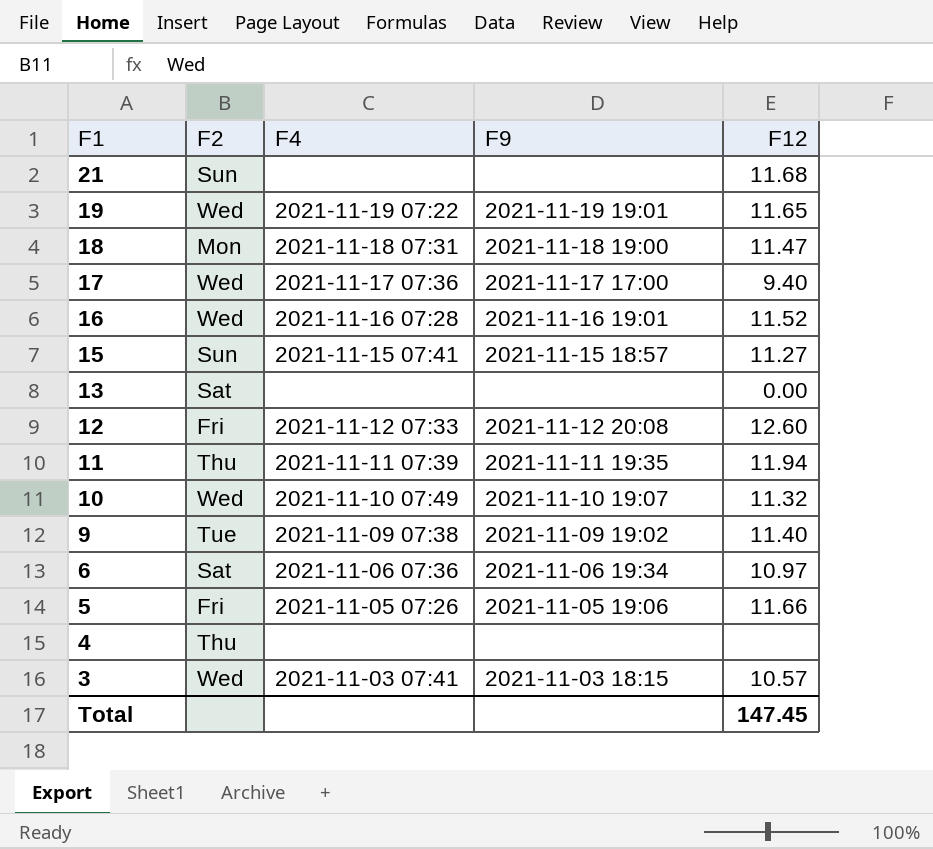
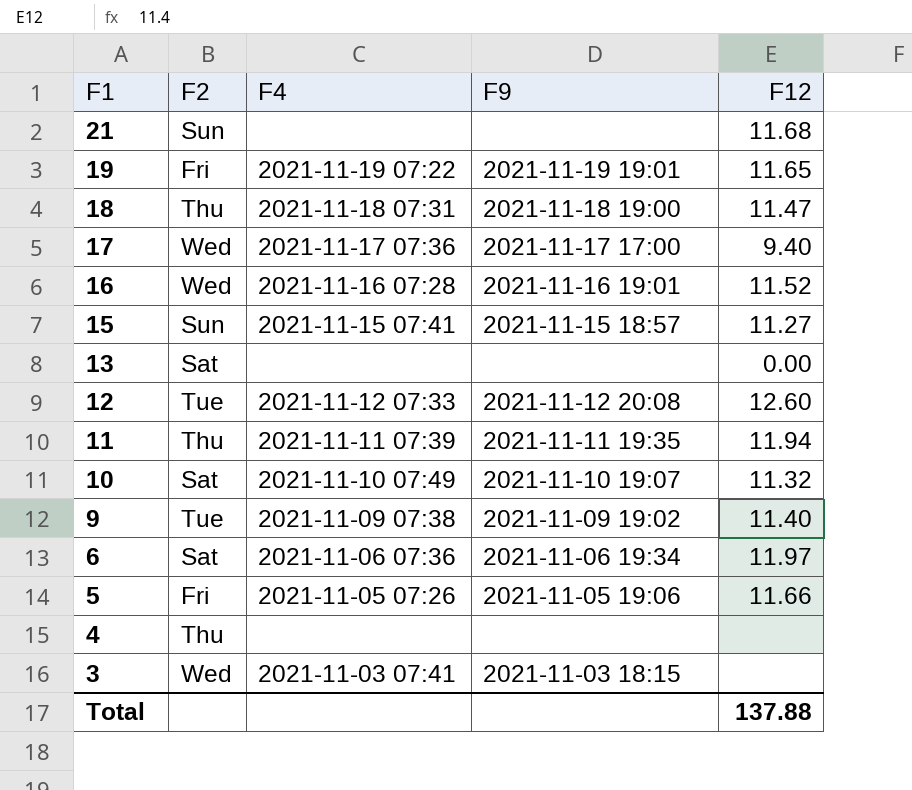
19 | F2: Wed -> Fri
18 | F2: Mon -> Thu
12 | F2: Fri -> Tue
10 | F2: Wed -> Sat
6 | F12: 10.97 -> 11.97
3 | F12: 10.57 -> none
Total | F12: 147.45 -> 137.88

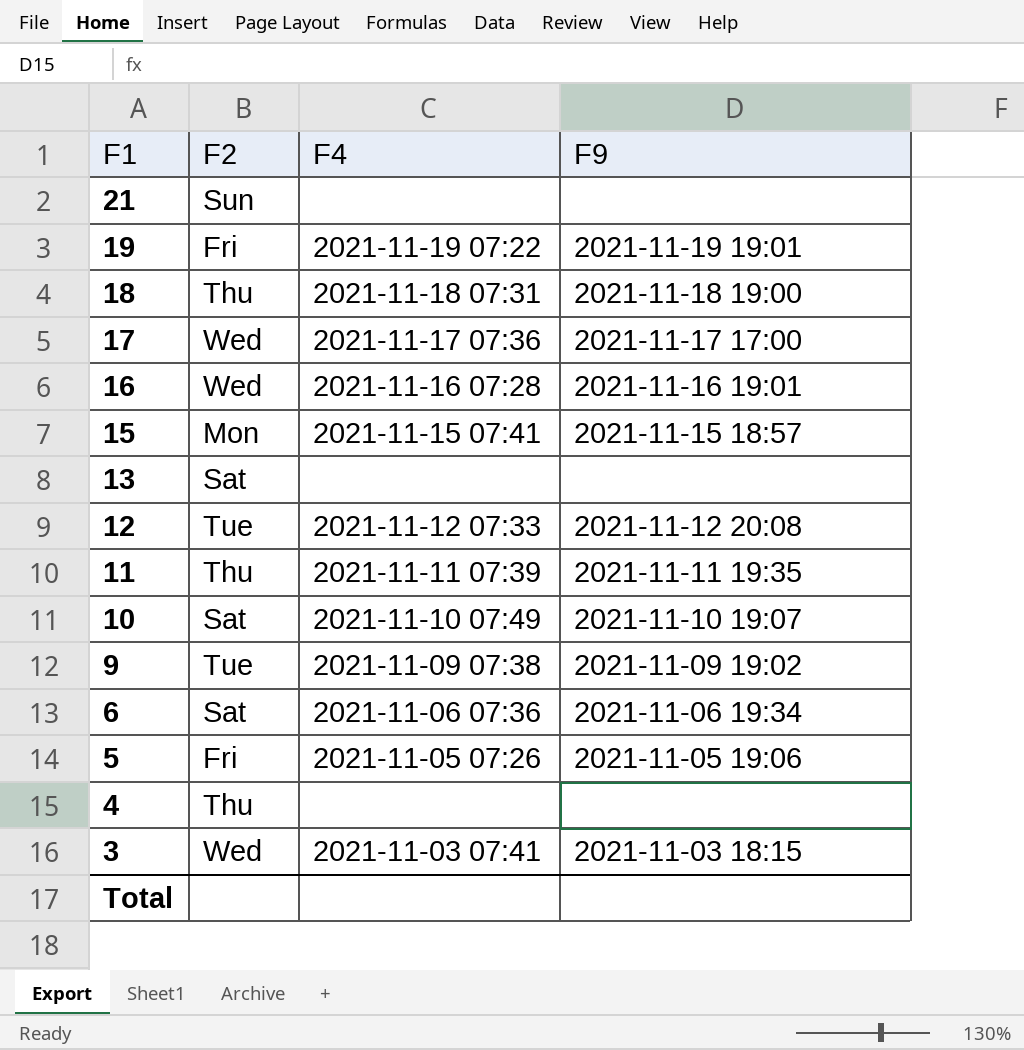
column F12 | position: 5 -> none
15 | F2: Sun -> Mon

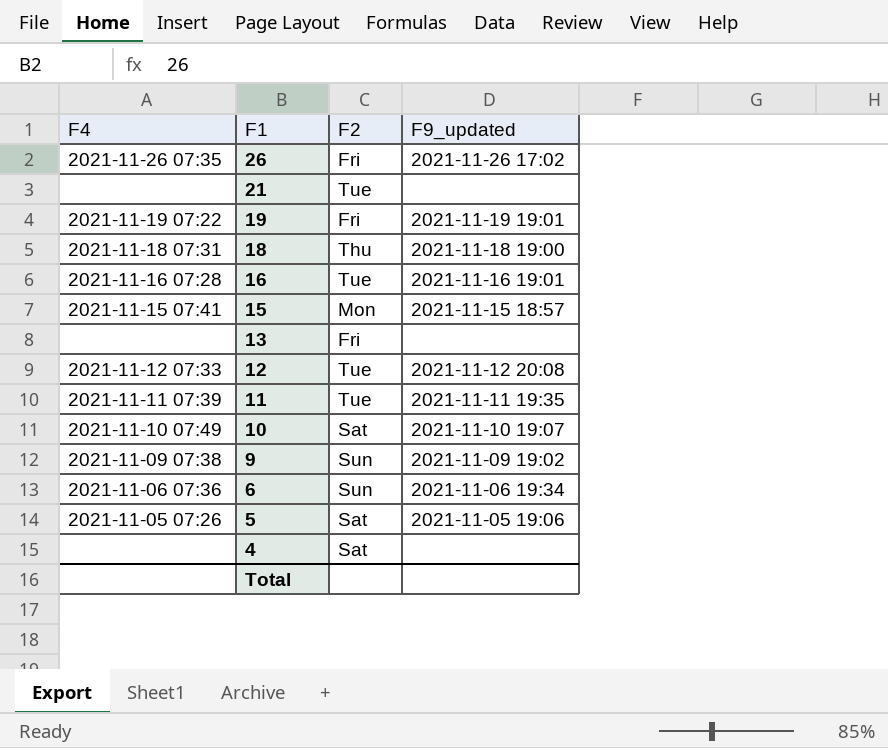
column F4 | position: 3 -> 1
column name: F9 -> F9_updated
row 17: Wed | 2021-11-17 07:36 | 2021-11-17 17:00 -> none
row 3: Wed | 2021-11-03 07:41 | 2021-11-03 18:15 -> none
row 26: none -> 2021-11-26 07:35 | Fri | 2021-11-26 17:02
21 | F2: Sun -> Tue
16 | F2: Wed -> Tue
13 | F2: Sat -> Fri
11 | F2: Thu -> Tue
9 | F2: Tue -> Sun
6 | F2: Sat -> Sun
5 | F2: Fri -> Sat
4 | F2: Thu -> Sat

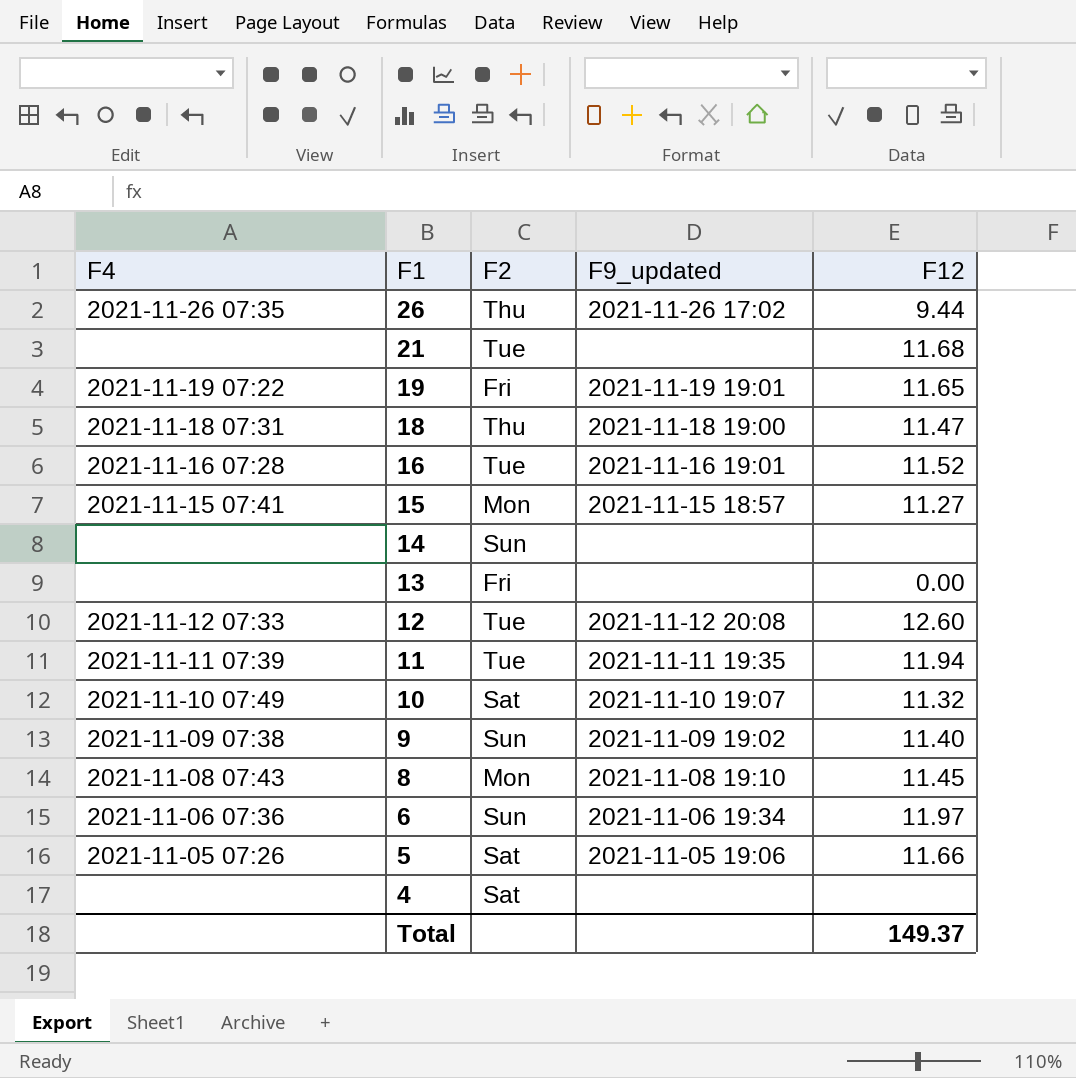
column F12 | position: none -> 5
26 | F2: Fri -> Thu
row 14: none -> none | Sun | none | none
row 8: none -> 2021-11-08 07:43 | Mon | 2021-11-08 19:10 | 11.45

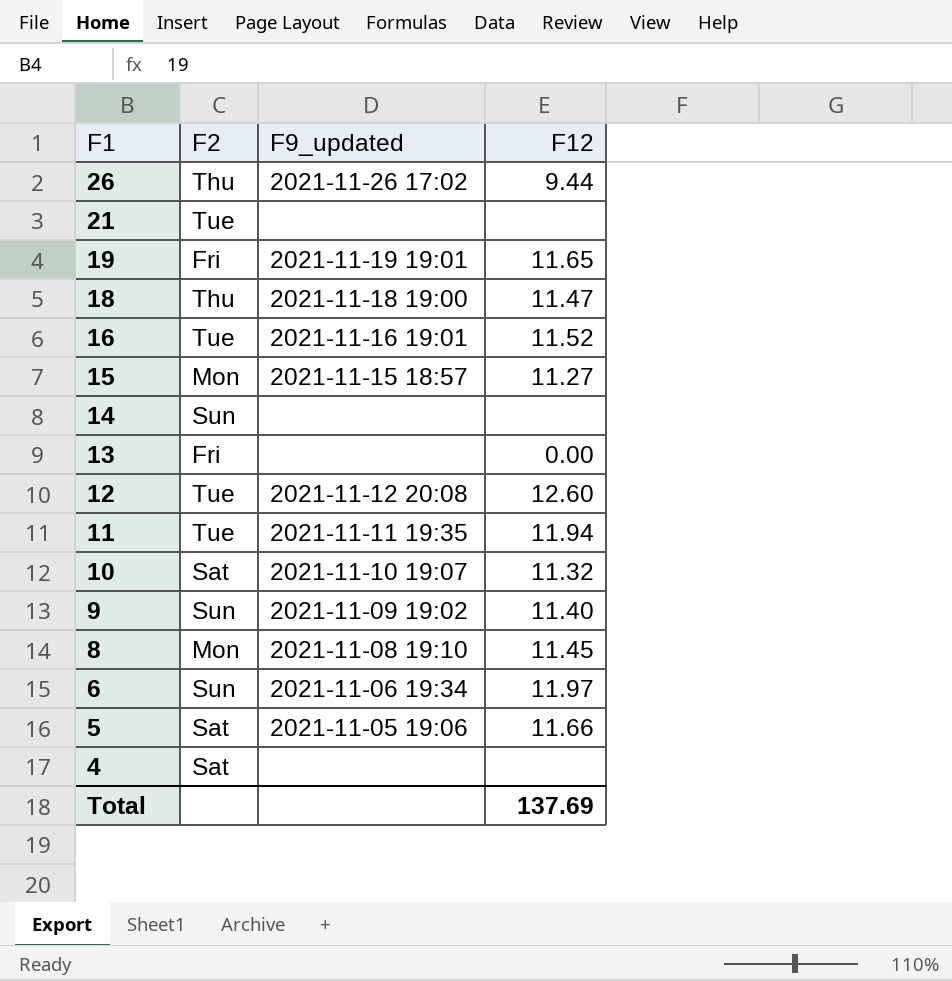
column F4 | position: 1 -> none
21 | F12: 11.68 -> none
Total | F12: 149.37 -> 137.69

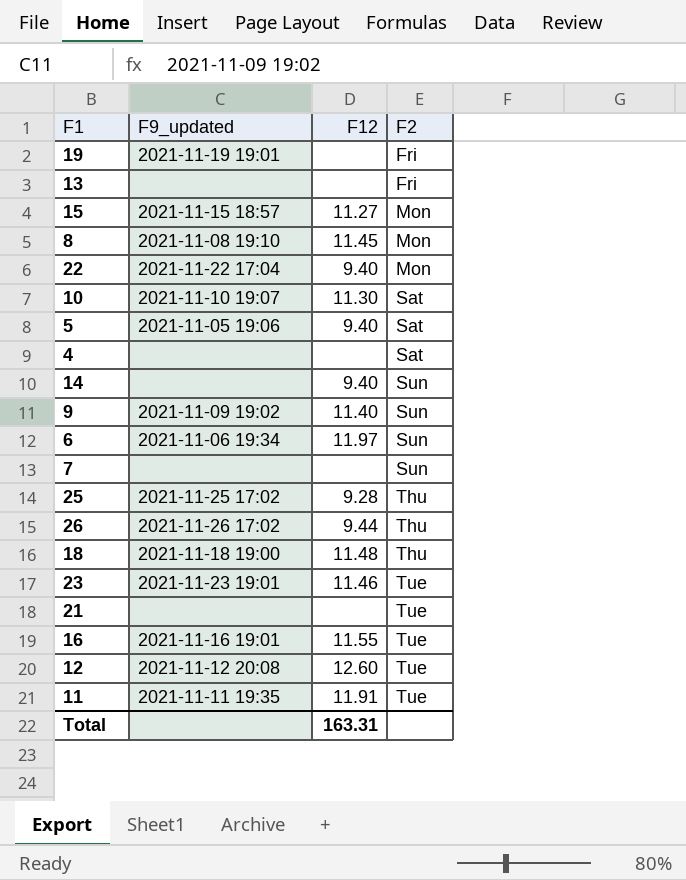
row order: F1 descending -> F2 ascending
column F2 | position: 2 -> 4
19 | F12: 11.65 -> none
13 | F12: 0.00 -> none
row 22: none -> 2021-11-22 17:04 | 9.40 | Mon
10 | F12: 11.32 -> 11.30
5 | F12: 11.66 -> 9.40
14 | F12: none -> 9.40
row 7: none -> none | none | Sun
row 25: none -> 2021-11-25 17:02 | 9.28 | Thu
18 | F12: 11.47 -> 11.48
row 23: none -> 2021-11-23 19:01 | 11.46 | Tue
16 | F12: 11.52 -> 11.55
11 | F12: 11.94 -> 11.91
Total | F12: 137.69 -> 163.31

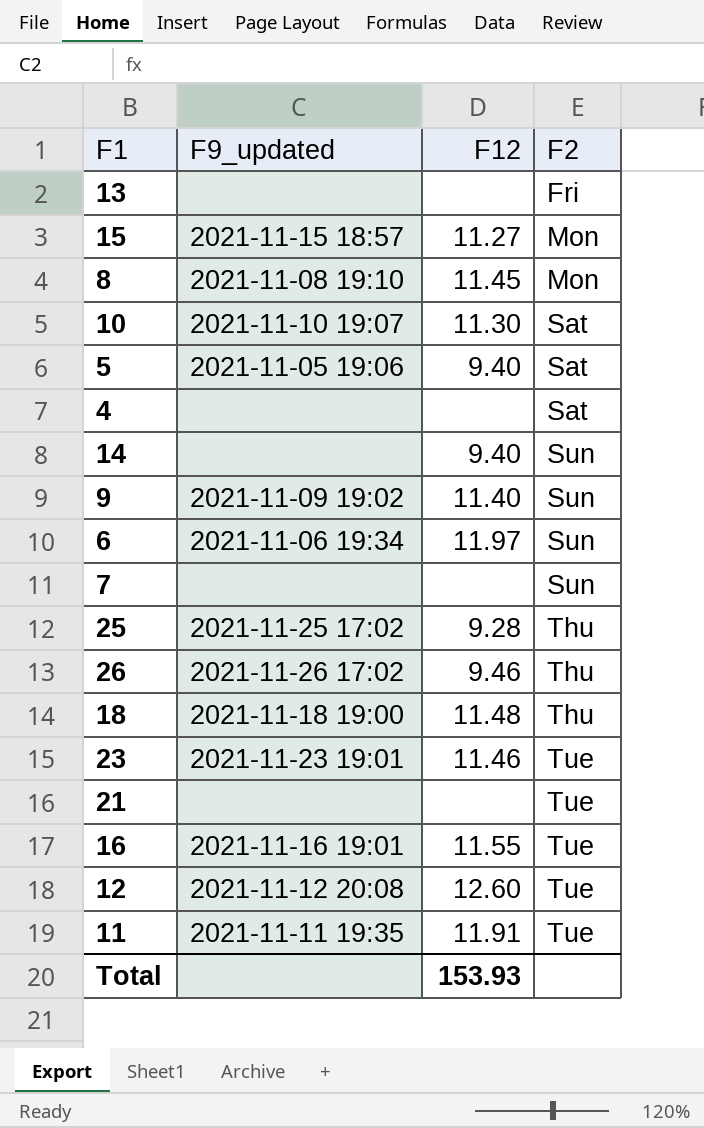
row 19: 2021-11-19 19:01 | none | Fri -> none
row 22: 2021-11-22 17:04 | 9.40 | Mon -> none
26 | F12: 9.44 -> 9.46
Total | F12: 163.31 -> 153.93

